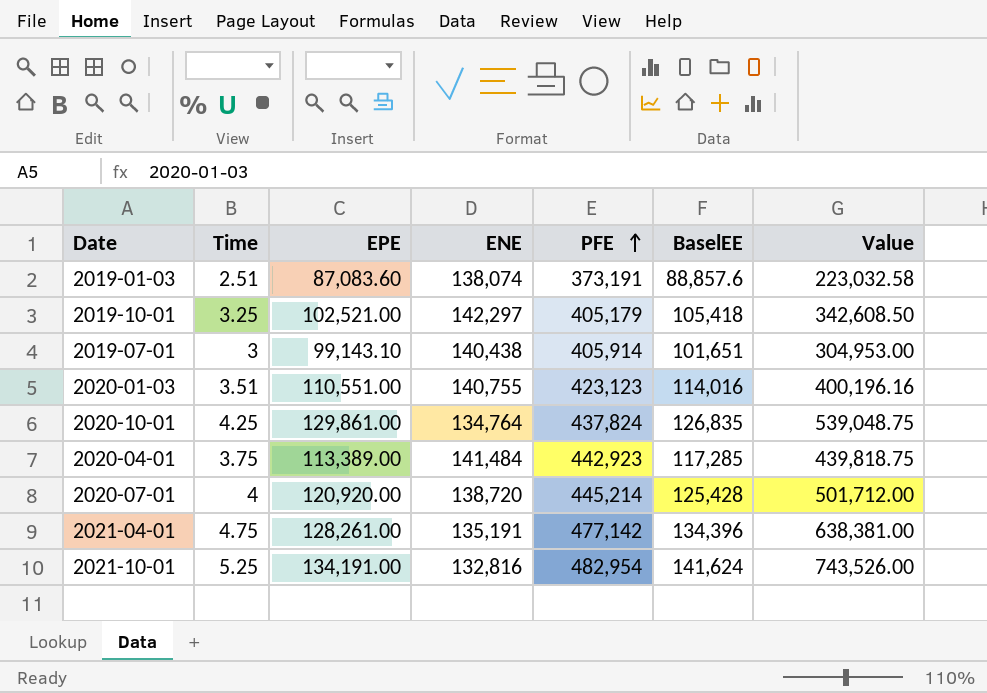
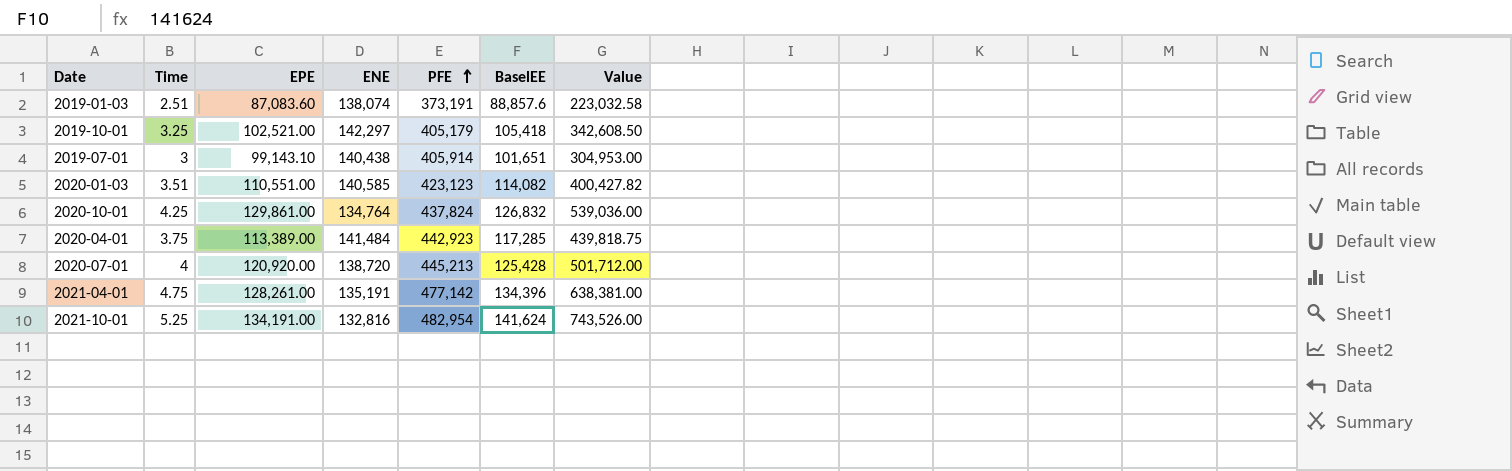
2020-01-03 | ENE: 140,755 -> 140,585
2020-01-03 | BaselEE: 114,016 -> 114,082
2020-01-03 | Value: 400,196.16 -> 400,427.82
2020-10-01 | BaselEE: 126,835 -> 126,832
2020-10-01 | Value: 539,048.75 -> 539,036.00
2020-07-01 | PFE: 445,214 -> 445,213

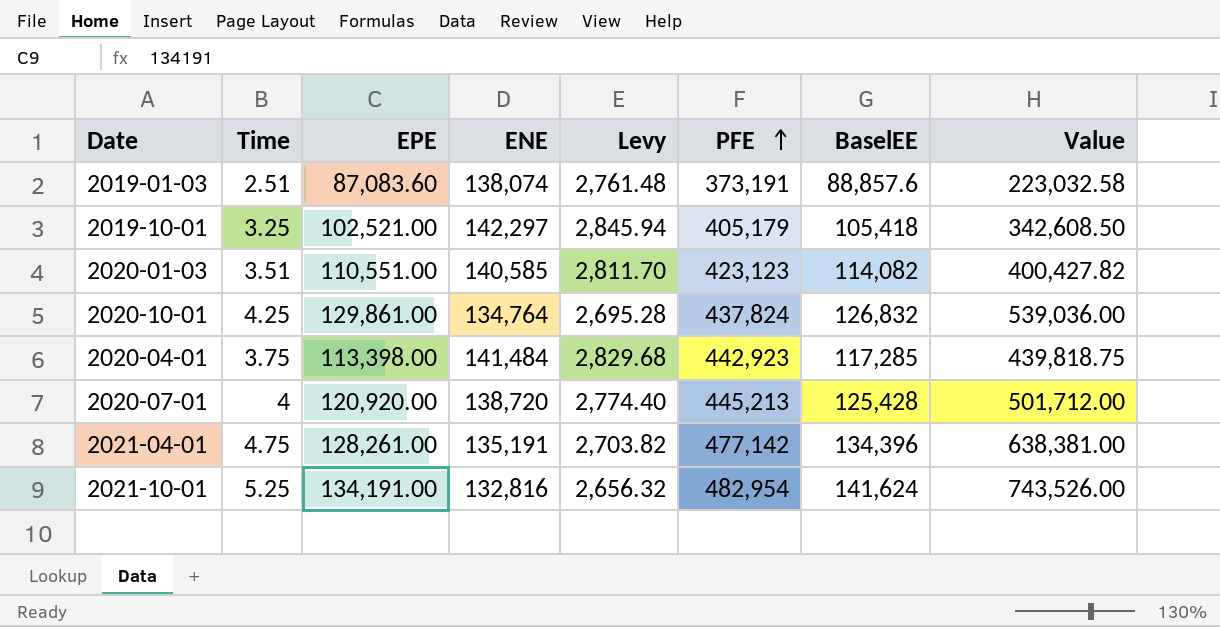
column Levy | formula: none -> [ENE] * 0.02
row 2019-07-01: 3 | 99,143.10 | 140,438 | 405,914 | 101,651 | 304,953.00 -> none
2020-04-01 | EPE: 113,389.00 -> 113,398.00

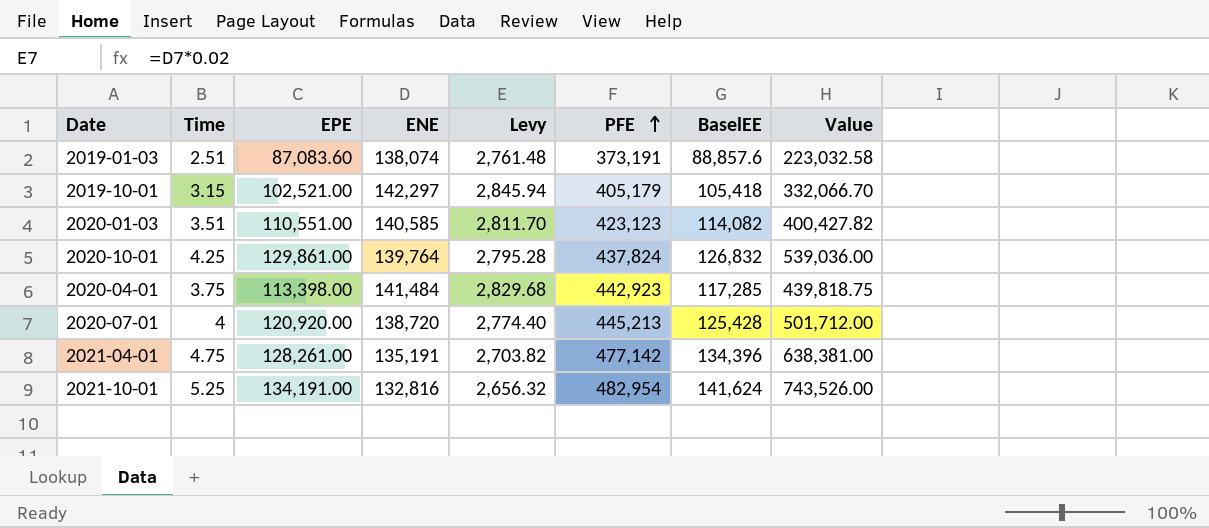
2019-10-01 | Time: 3.25 -> 3.15
2019-10-01 | Value: 342,608.50 -> 332,066.70
2020-10-01 | ENE: 134,764 -> 139,764
2020-10-01 | Levy: 2,695.28 -> 2,795.28

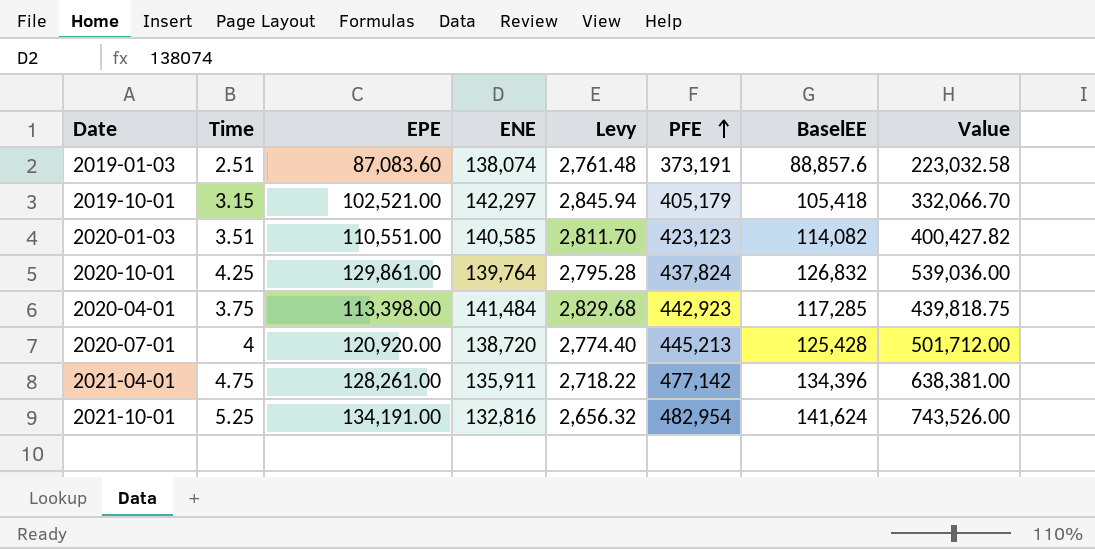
2021-04-01 | ENE: 135,191 -> 135,911
2021-04-01 | Levy: 2,703.82 -> 2,718.22

